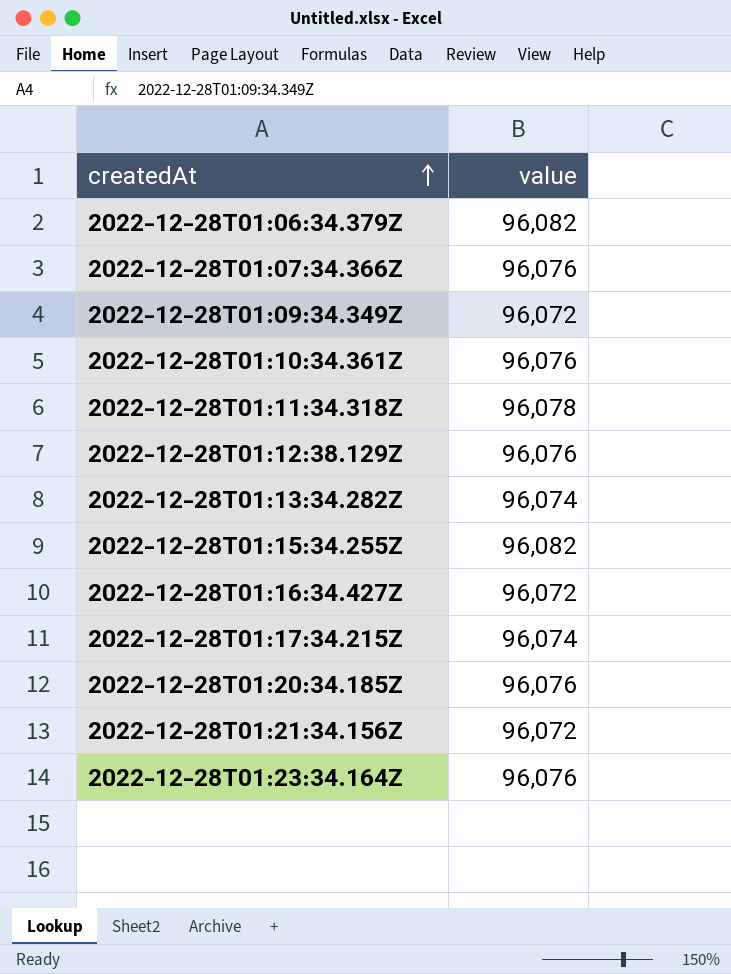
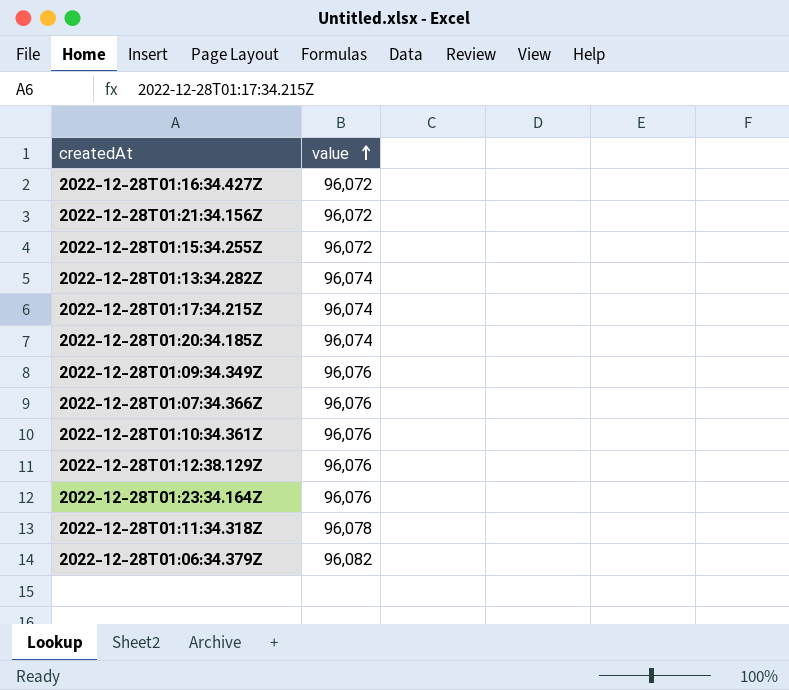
row order: createdAt ascending -> value ascending
2022-12-28T01:15:34.255Z | value: 96,082 -> 96,072
2022-12-28T01:20:34.185Z | value: 96,076 -> 96,074
2022-12-28T01:09:34.349Z | value: 96,072 -> 96,076

